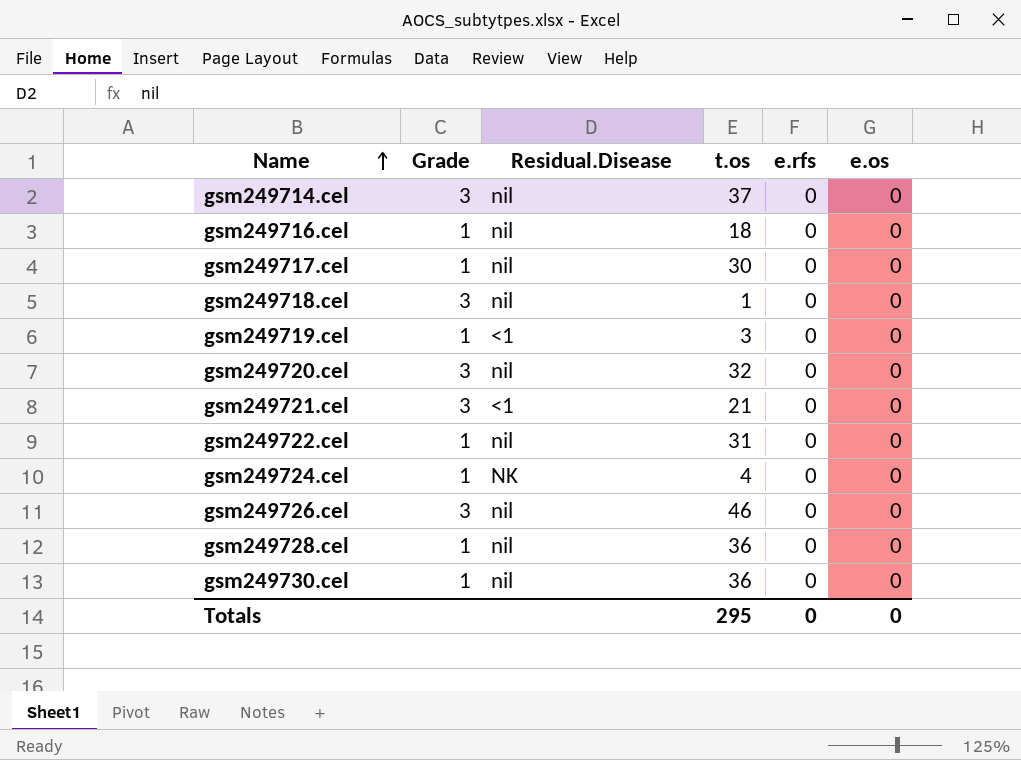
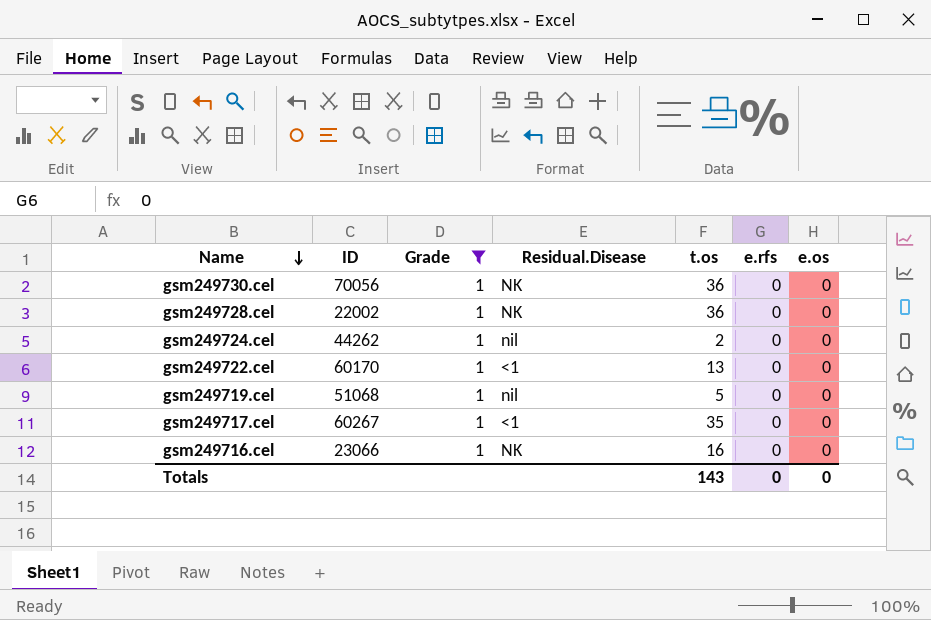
filter: none -> Grade = 1
row order: Name ascending -> Name descending
column ID | position: none -> 2
gsm249730.cel | Residual.Disease: nil -> NK
gsm249728.cel | Residual.Disease: nil -> NK
gsm249724.cel | Residual.Disease: NK -> nil
gsm249724.cel | t.os: 4 -> 2
gsm249722.cel | Residual.Disease: nil -> <1
gsm249722.cel | t.os: 31 -> 13
gsm249719.cel | Residual.Disease: <1 -> nil
gsm249719.cel | t.os: 3 -> 5
gsm249717.cel | Residual.Disease: nil -> <1
gsm249717.cel | t.os: 30 -> 35
gsm249716.cel | Residual.Disease: nil -> NK
gsm249716.cel | t.os: 18 -> 16
Totals | t.os: 295 -> 143

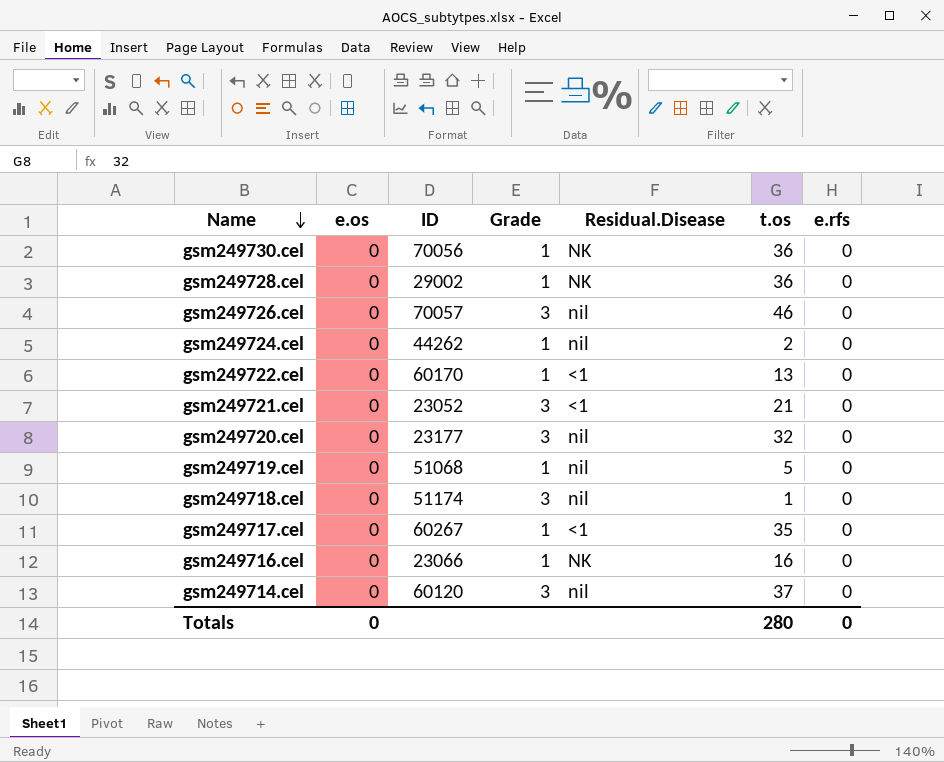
filter: Grade = 1 -> none
column e.os | position: 7 -> 2
gsm249728.cel | ID: 22002 -> 29002
Totals | t.os: 143 -> 280

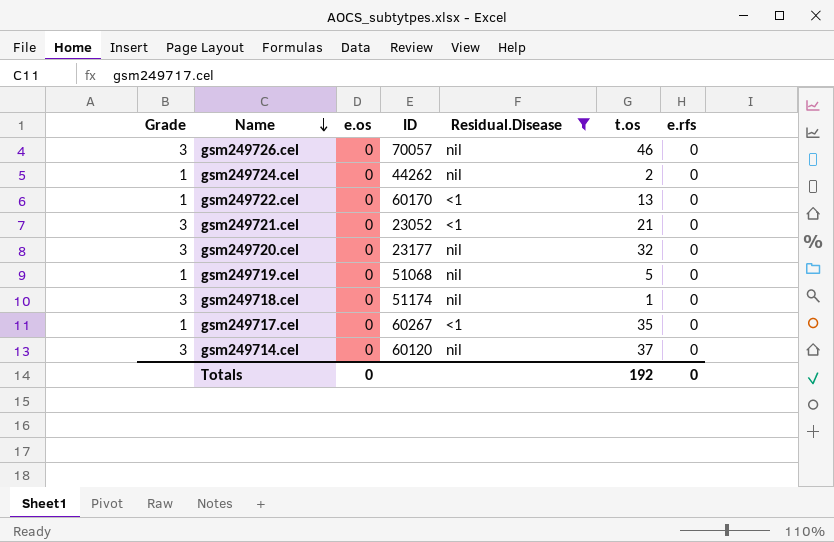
filter: none -> Residual.Disease != NK
column Grade | position: 4 -> 1
Totals | t.os: 280 -> 192

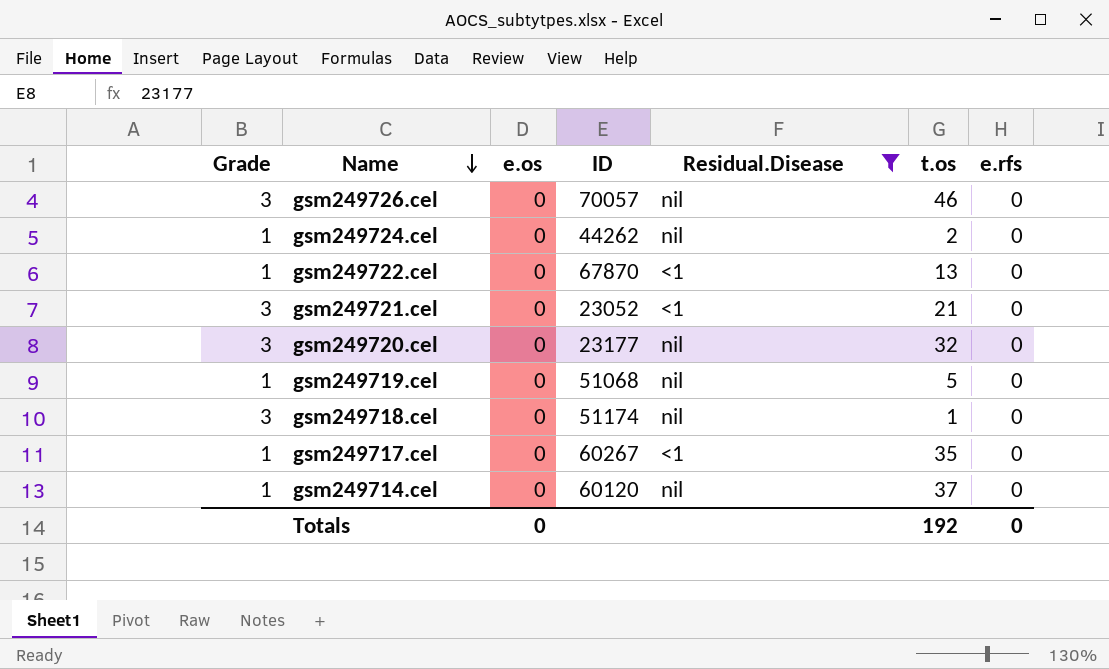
gsm249722.cel | ID: 60170 -> 67870
gsm249714.cel | Grade: 3 -> 1

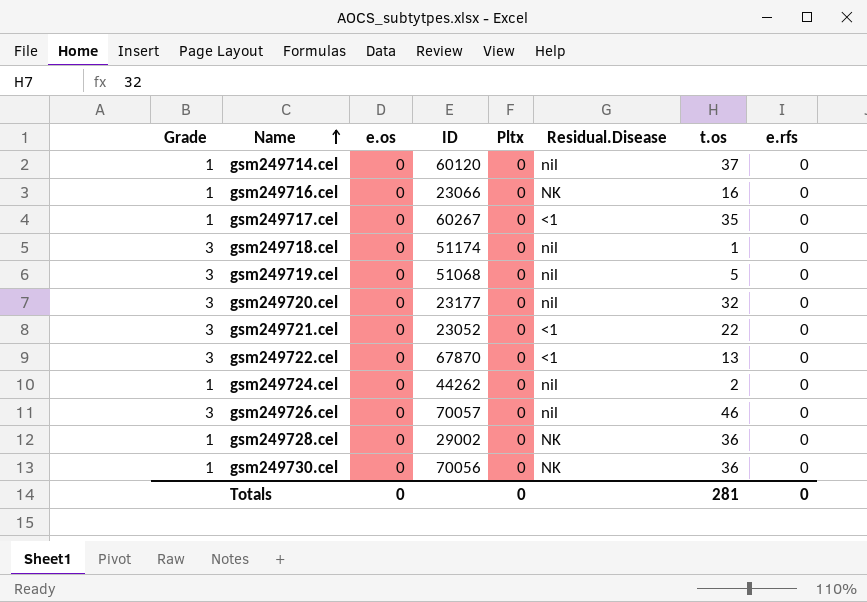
filter: Residual.Disease != NK -> none
row order: Name descending -> Name ascending
column Pltx | position: none -> 5
gsm249719.cel | Grade: 1 -> 3
gsm249721.cel | t.os: 21 -> 22
gsm249722.cel | Grade: 1 -> 3
Totals | t.os: 192 -> 281

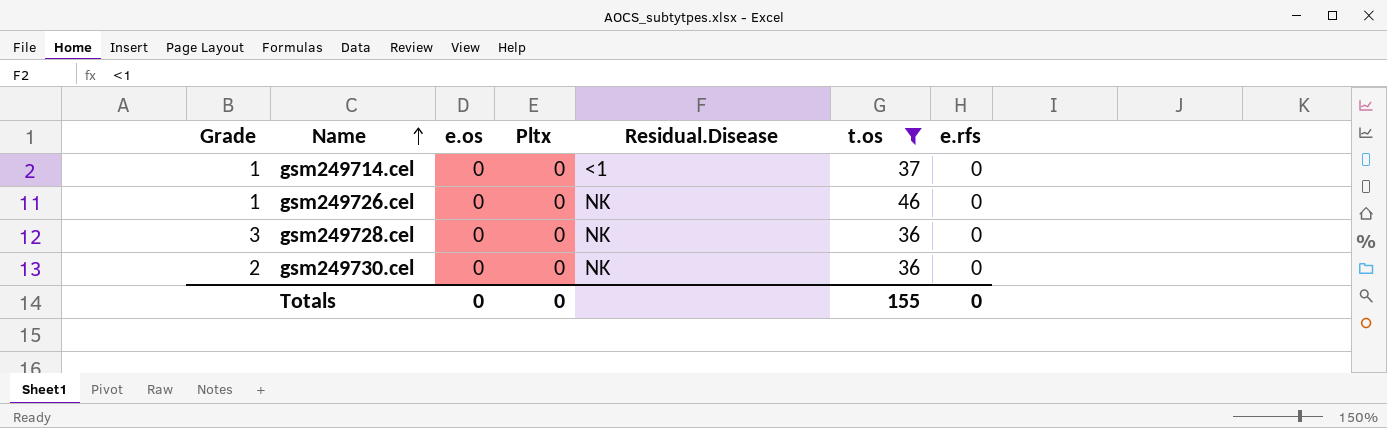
filter: none -> t.os >= 36
column ID | position: 4 -> none
gsm249714.cel | Residual.Disease: nil -> <1
gsm249726.cel | Grade: 3 -> 1
gsm249726.cel | Residual.Disease: nil -> NK
gsm249728.cel | Grade: 1 -> 3
gsm249730.cel | Grade: 1 -> 2
Totals | t.os: 281 -> 155

